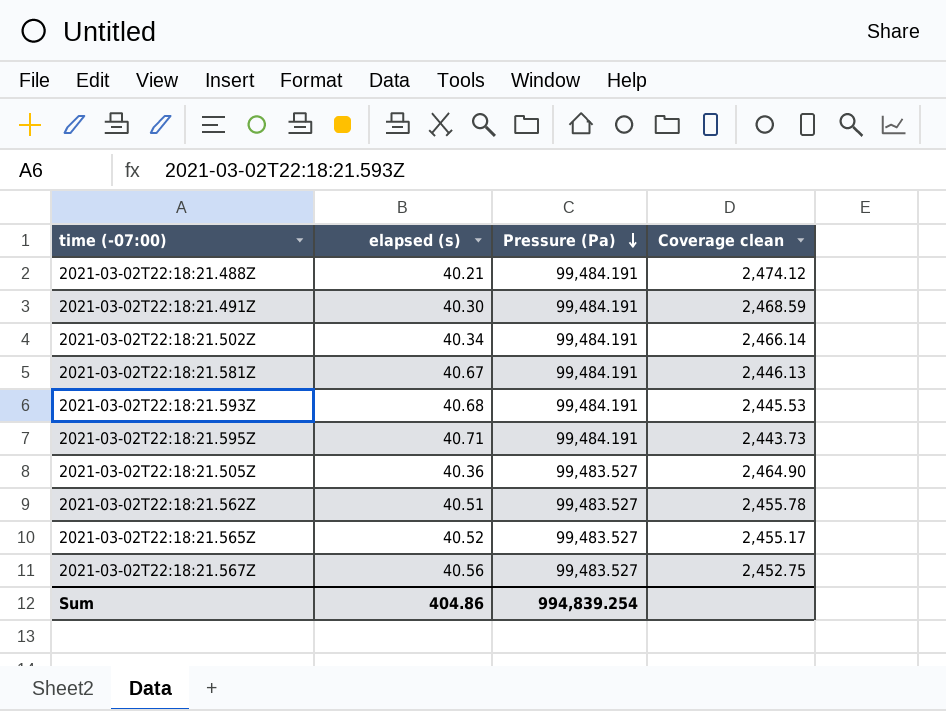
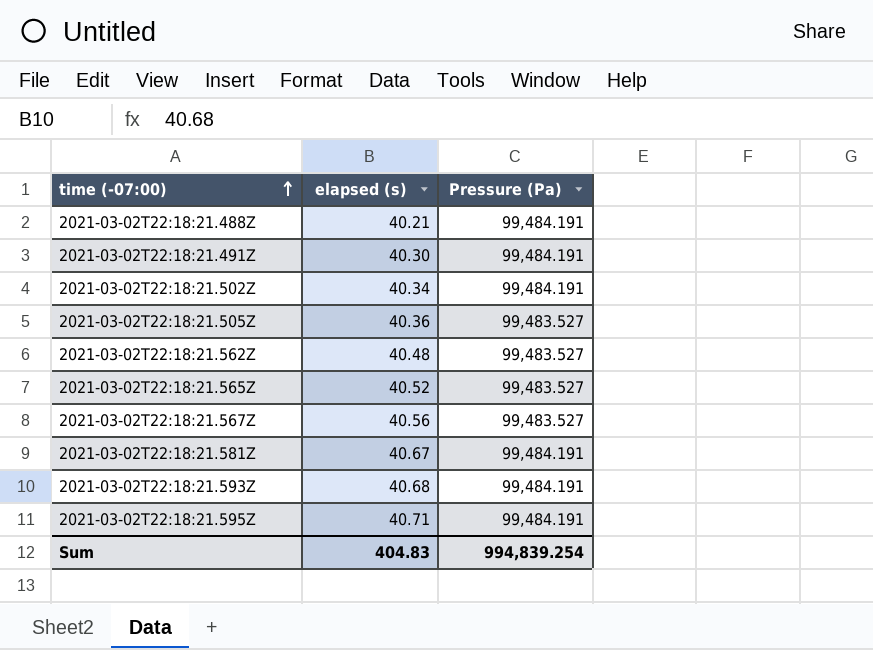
row order: Pressure (Pa) descending -> time (-07:00) ascending
column Coverage clean | formula: [Pressure (Pa)] / [elapsed (s)] -> none
2021-03-02T22:18:21.562Z | elapsed (s): 40.51 -> 40.48
Sum | elapsed (s): 404.86 -> 404.83

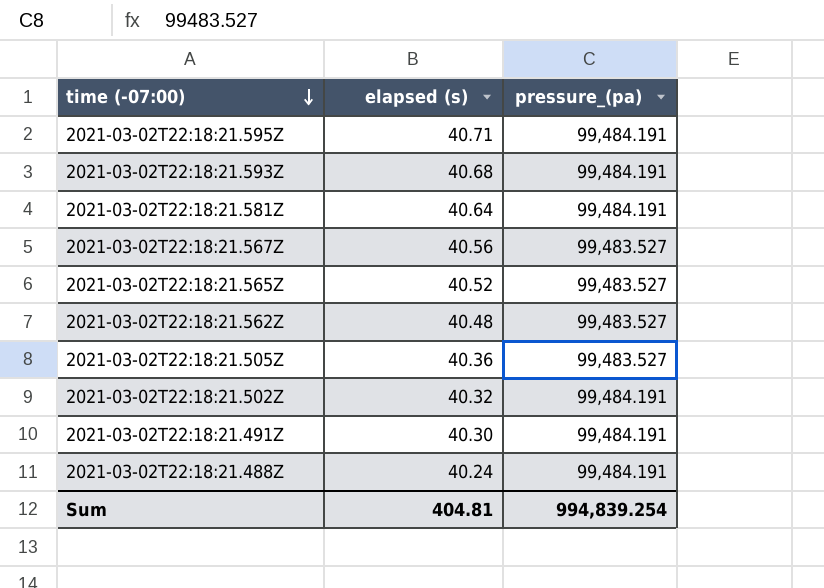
row order: time (-07:00) ascending -> time (-07:00) descending
column name: Pressure (Pa) -> pressure_(pa)
2021-03-02T22:18:21.581Z | elapsed (s): 40.67 -> 40.64
2021-03-02T22:18:21.502Z | elapsed (s): 40.34 -> 40.32
2021-03-02T22:18:21.488Z | elapsed (s): 40.21 -> 40.24
Sum | elapsed (s): 404.83 -> 404.81

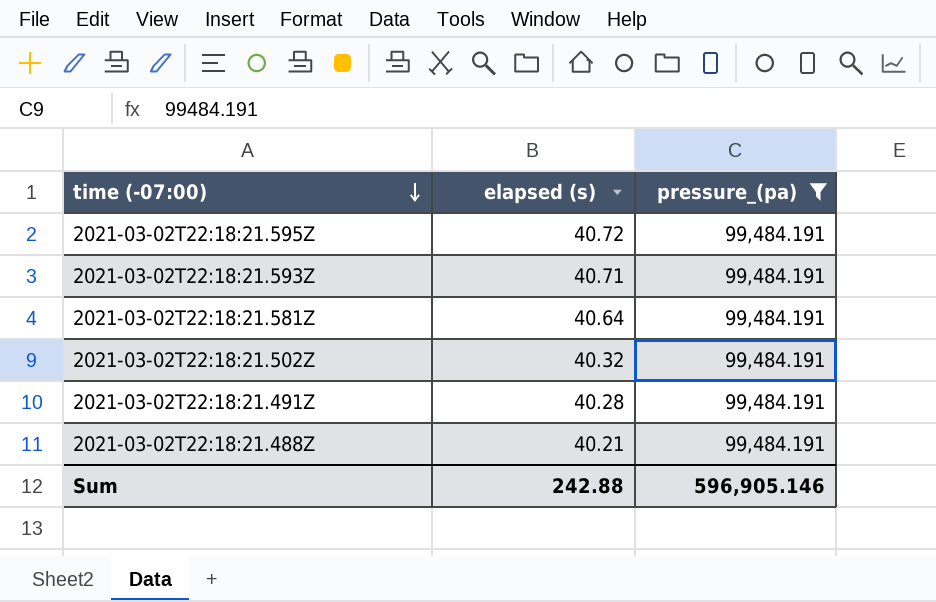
filter: none -> pressure_(pa) = 99,484.191
2021-03-02T22:18:21.595Z | elapsed (s): 40.71 -> 40.72
2021-03-02T22:18:21.593Z | elapsed (s): 40.68 -> 40.71
2021-03-02T22:18:21.491Z | elapsed (s): 40.30 -> 40.28
2021-03-02T22:18:21.488Z | elapsed (s): 40.24 -> 40.21
Sum | elapsed (s): 404.81 -> 242.88
Sum | pressure_(pa): 994,839.254 -> 596,905.146

